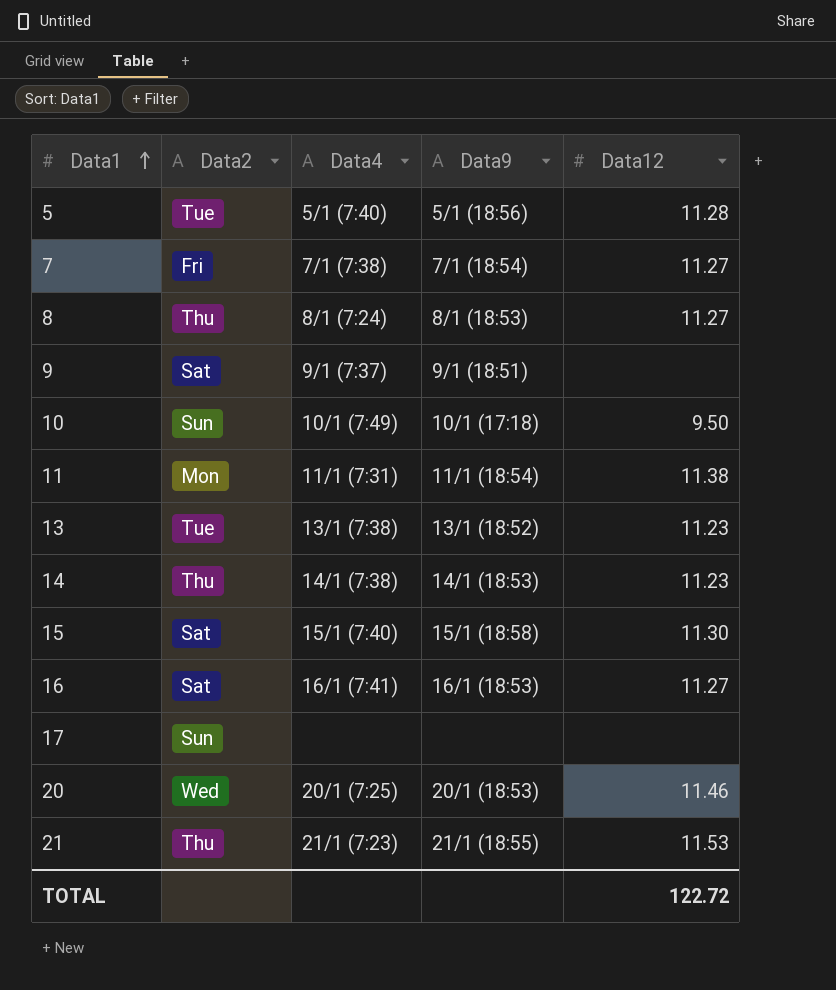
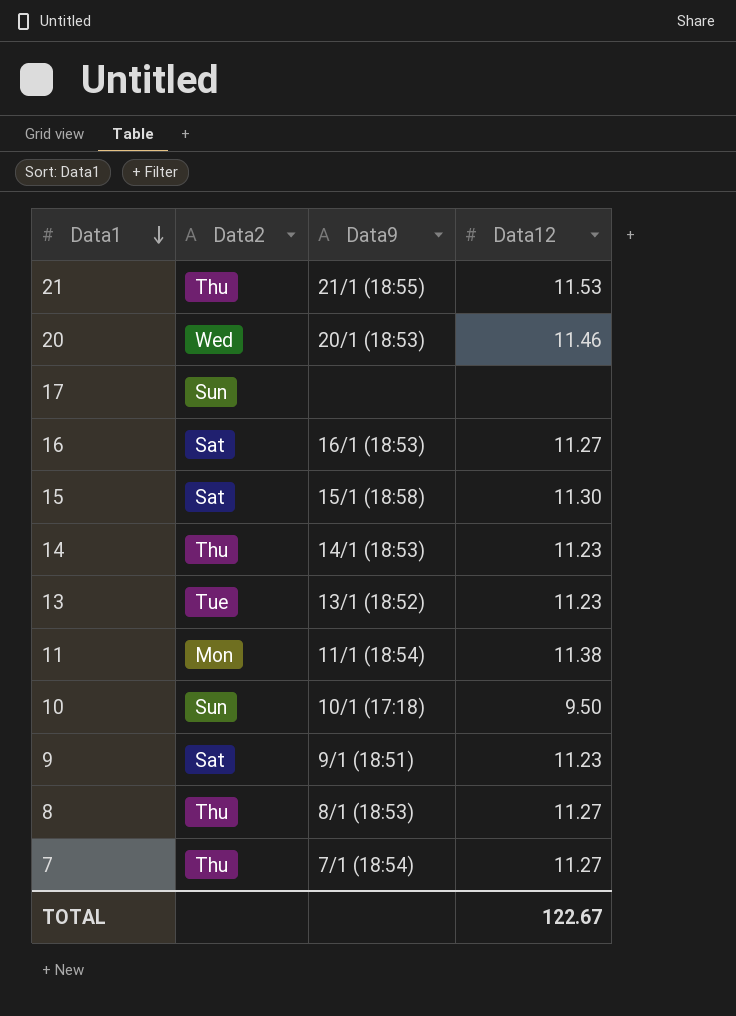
row order: Data1 ascending -> Data1 descending
column Data4 | position: 3 -> none
row 5: Tue | 5/1 (7:40) | 5/1 (18:56) | 11.28 -> none
9 | Data12: none -> 11.23
7 | Data2: Fri -> Thu
TOTAL | Data12: 122.72 -> 122.67

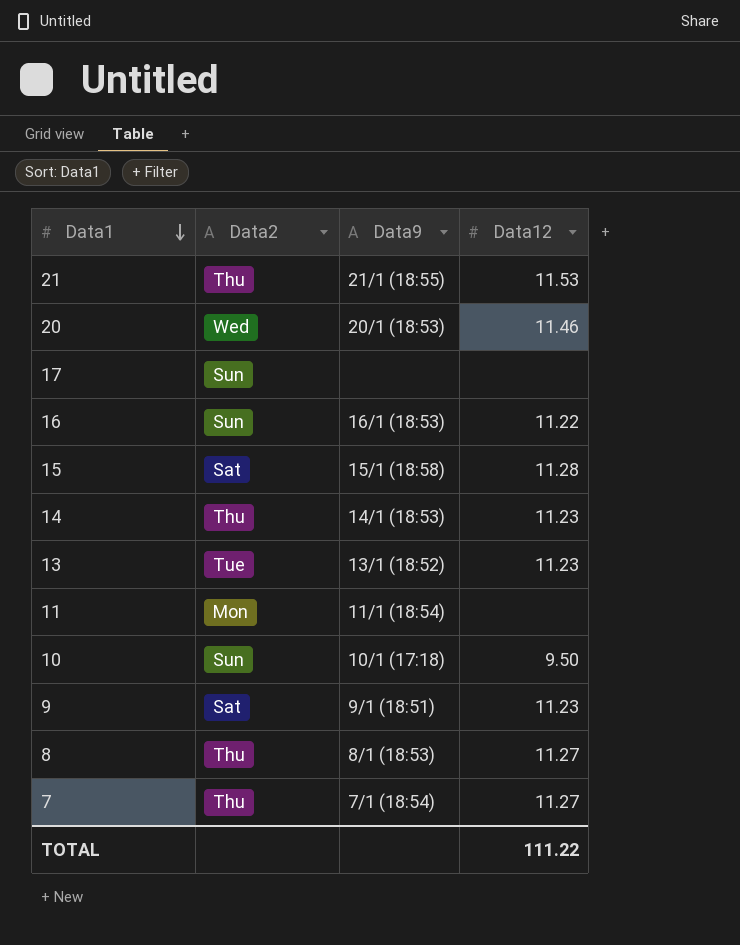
16 | Data2: Sat -> Sun
16 | Data12: 11.27 -> 11.22
15 | Data12: 11.30 -> 11.28
11 | Data12: 11.38 -> none
TOTAL | Data12: 122.67 -> 111.22

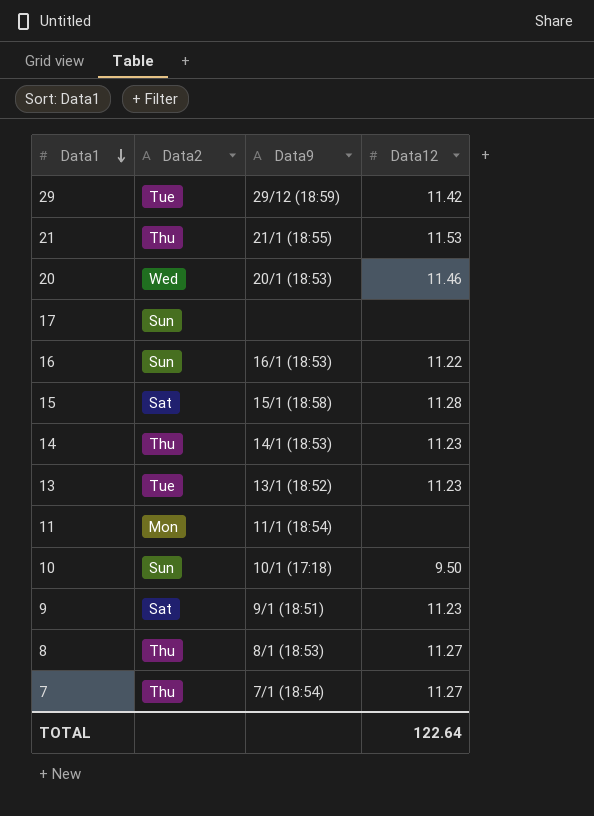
row 29: none -> Tue | 29/12 (18:59) | 11.42
TOTAL | Data12: 111.22 -> 122.64

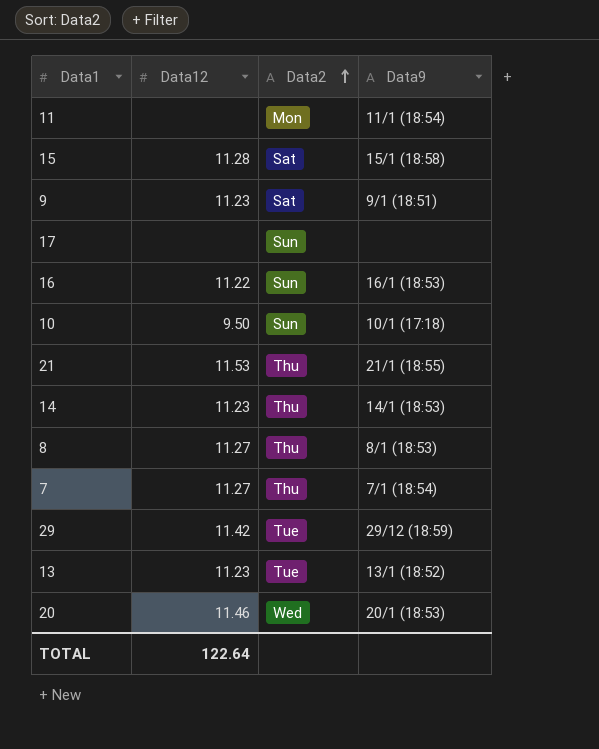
row order: Data1 descending -> Data2 ascending
column Data12 | position: 4 -> 2

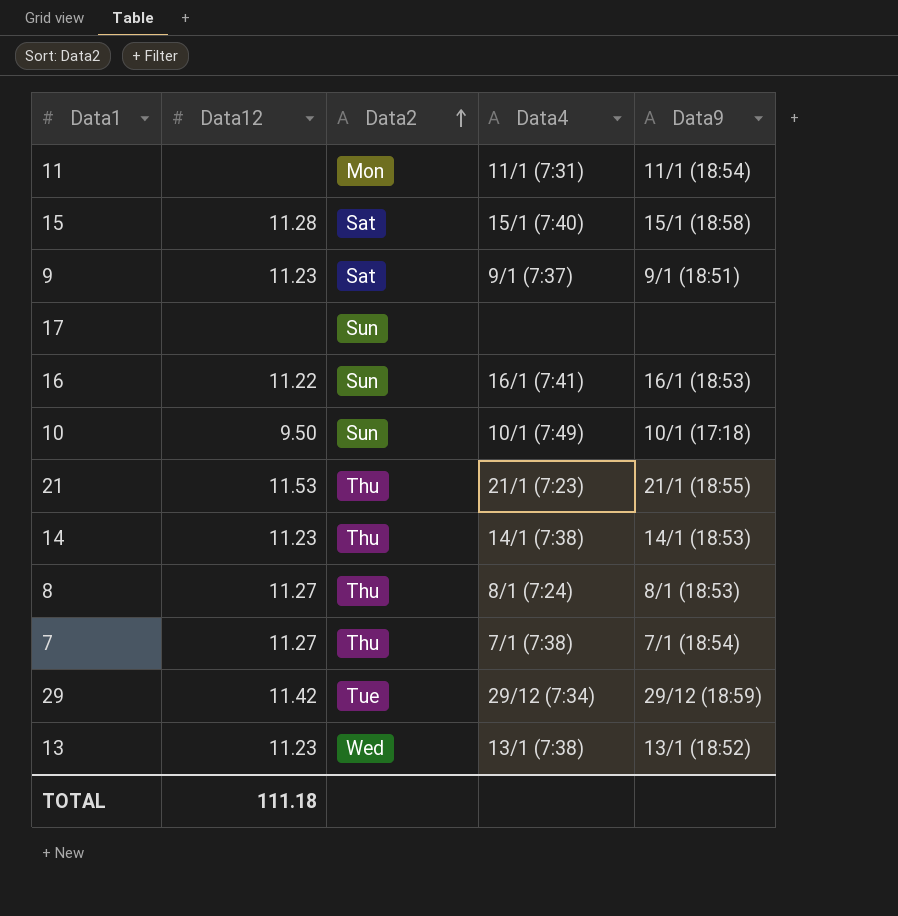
column Data4 | position: none -> 4
row 20: 11.46 | Wed | 20/1 (18:53) -> none
13 | Data2: Tue -> Wed
TOTAL | Data12: 122.64 -> 111.18

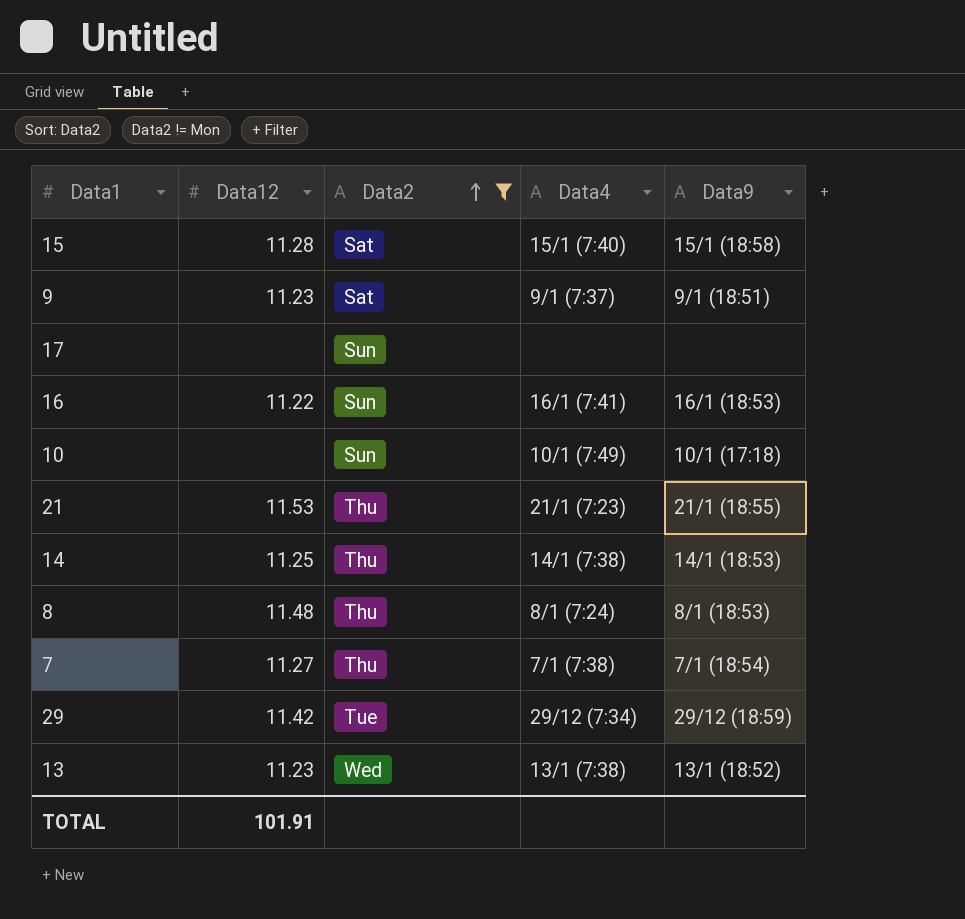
filter: none -> Data2 != Mon
10 | Data12: 9.50 -> none
14 | Data12: 11.23 -> 11.25
8 | Data12: 11.27 -> 11.48
TOTAL | Data12: 111.18 -> 101.91

